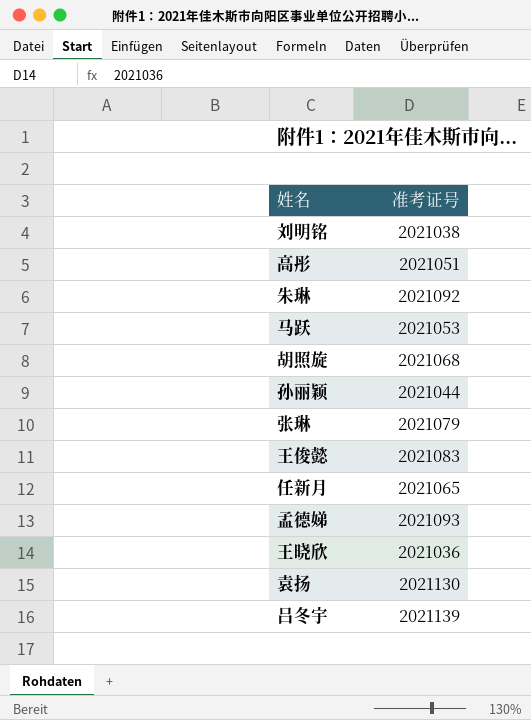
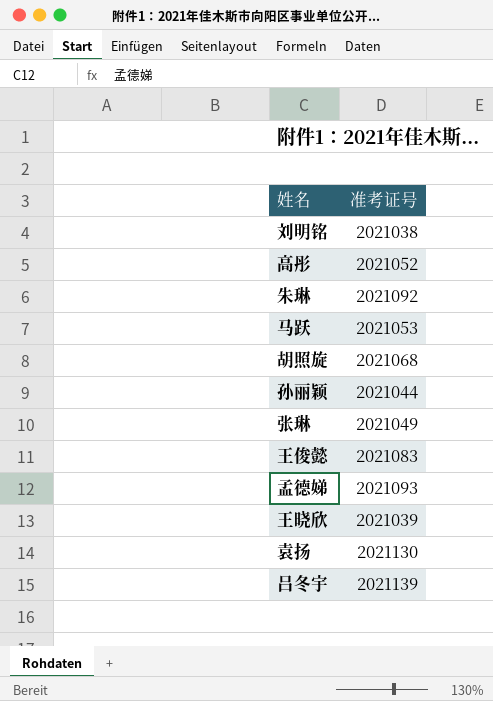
row 任新月: 2021065 -> none
高彤 | 准考证号: 2021051 -> 2021052
张琳 | 准考证号: 2021079 -> 2021049
王晓欣 | 准考证号: 2021036 -> 2021039

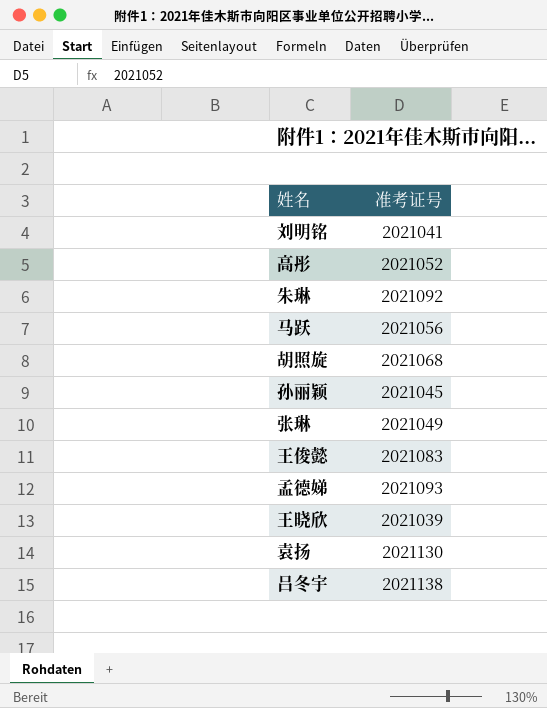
刘明铭 | 准考证号: 2021038 -> 2021041
马跃 | 准考证号: 2021053 -> 2021056
孙丽颖 | 准考证号: 2021044 -> 2021045
吕冬宇 | 准考证号: 2021139 -> 2021138

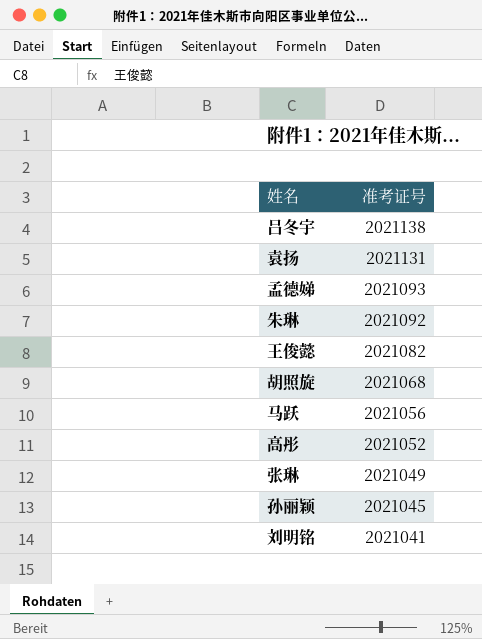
row order: none -> 准考证号 descending
row 王晓欣: 2021039 -> none
袁扬 | 准考证号: 2021130 -> 2021131
王俊懿 | 准考证号: 2021083 -> 2021082

